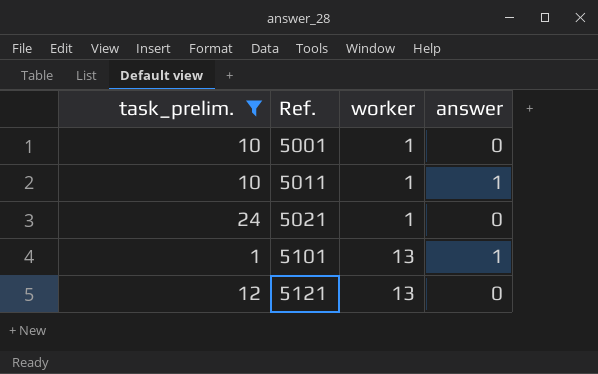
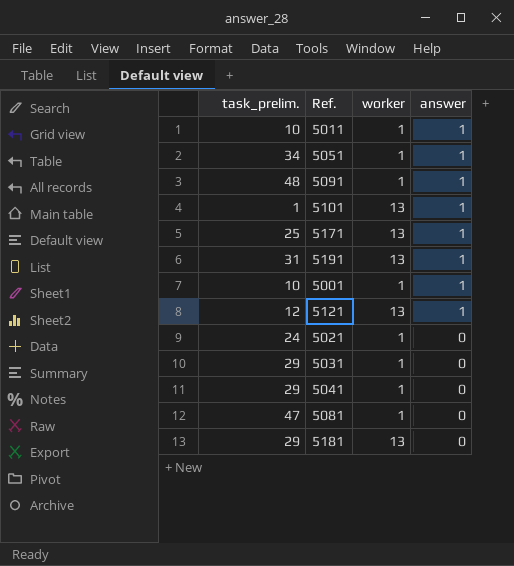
filter: task_prelim. <= 24 -> none
row order: Ref. ascending -> answer descending
5001 | answer: 0 -> 1
5121 | answer: 0 -> 1

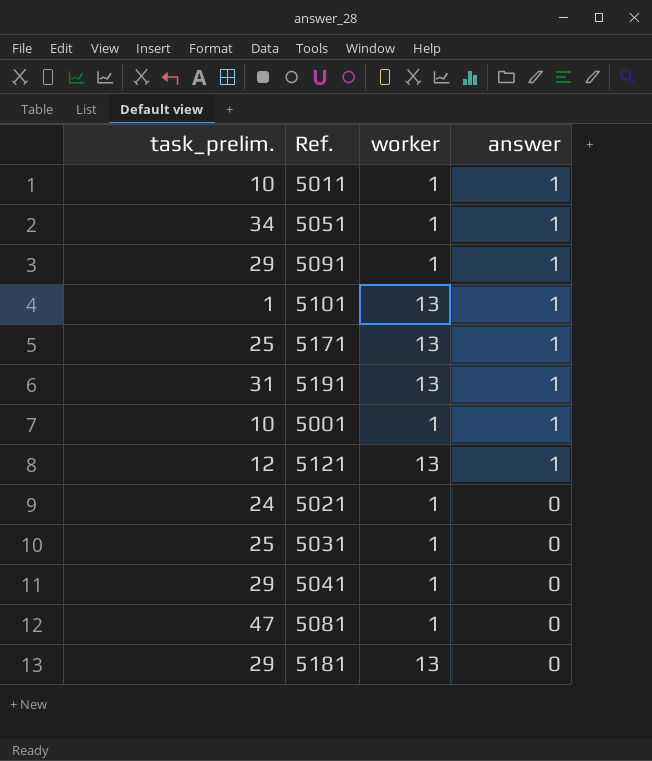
5091 | task_prelim.: 48 -> 29
5031 | task_prelim.: 29 -> 25

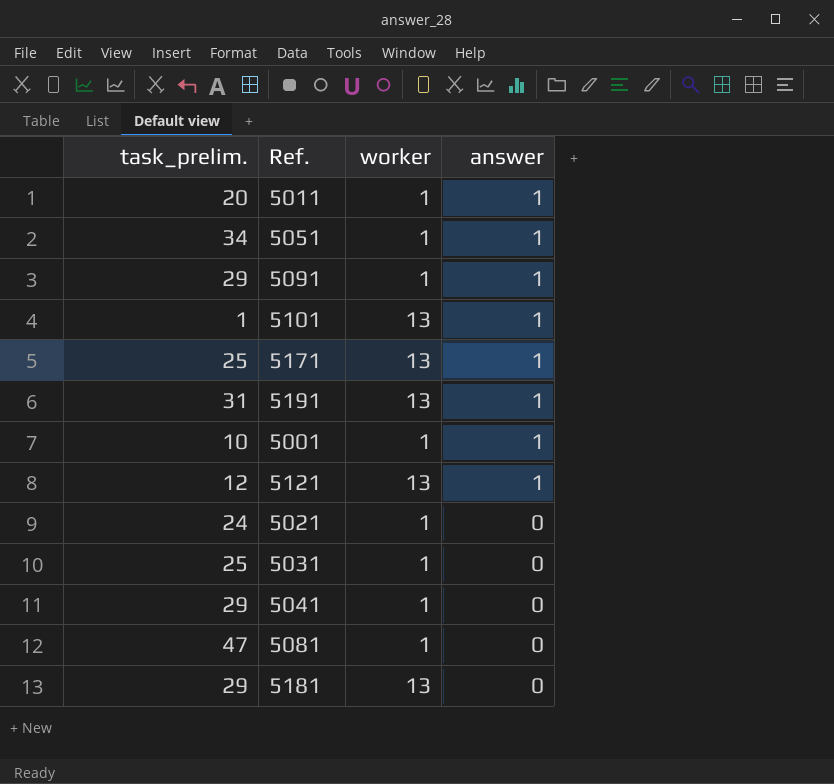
5011 | task_prelim.: 10 -> 20

